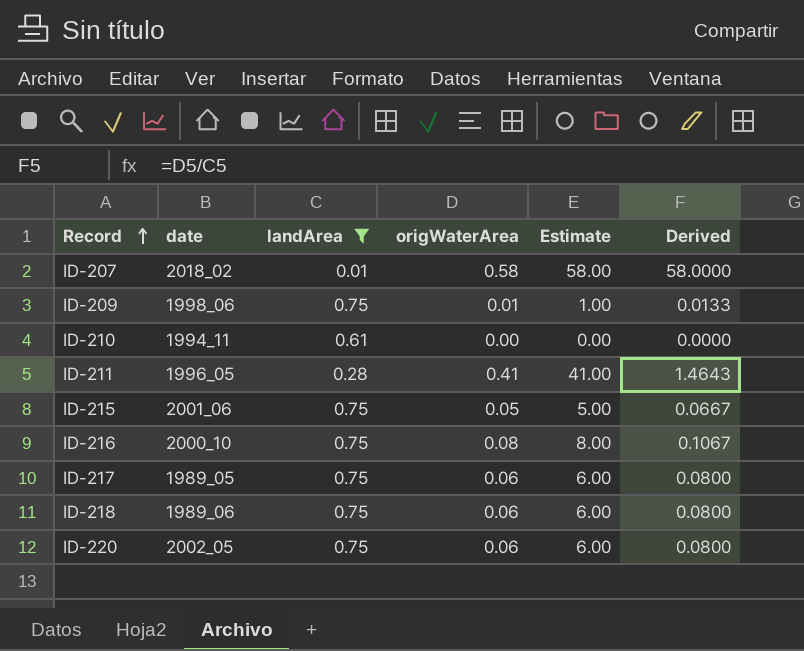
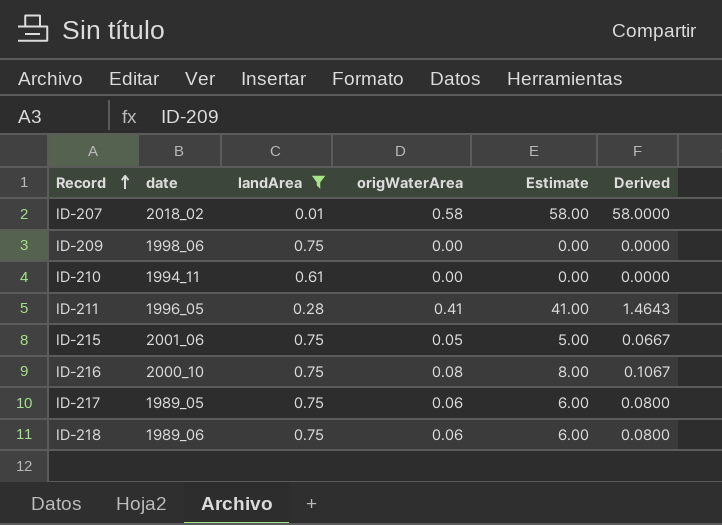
row ID-220: 2002_05 | 0.75 | 0.06 | 6.00 | 0.0800 -> none
ID-209 | origWaterArea: 0.01 -> 0.00
ID-209 | Estimate: 1.00 -> 0.00
ID-209 | Derived: 0.0133 -> 0.0000

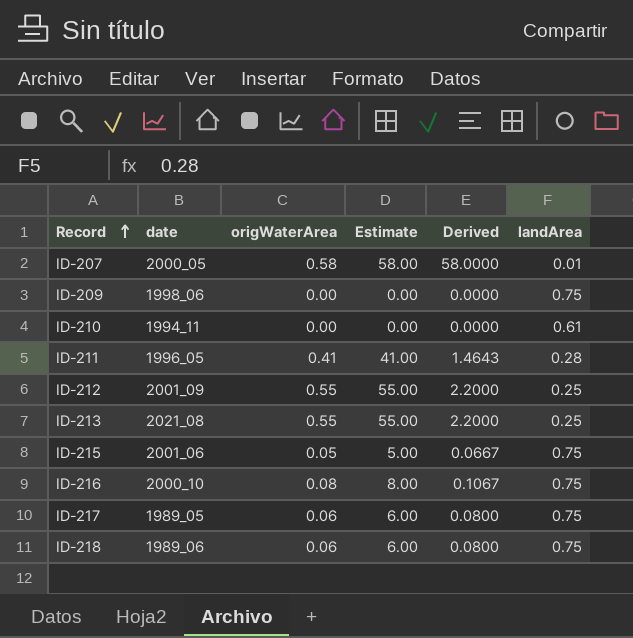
filter: landArea != 0.25 -> none
column landArea | position: 3 -> 6
ID-207 | date: 2018_02 -> 2000_05

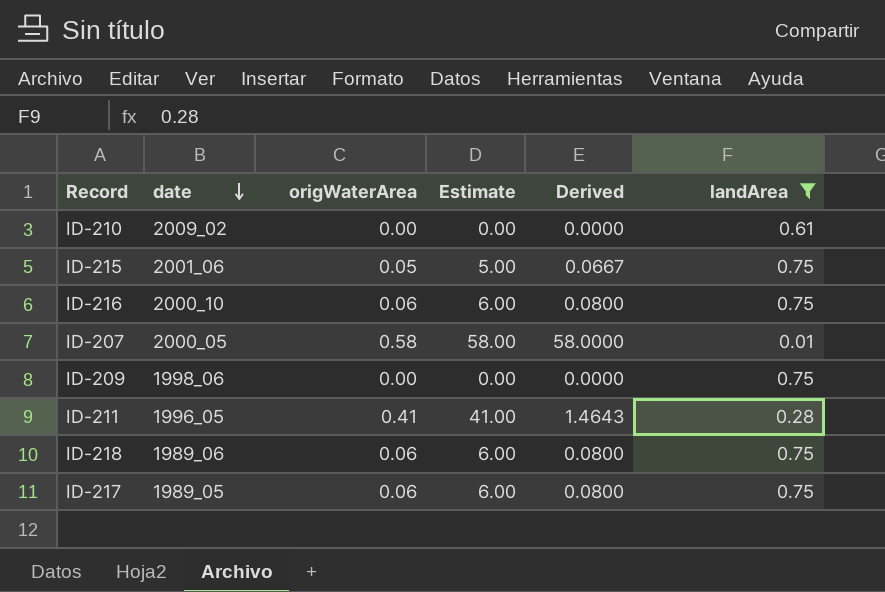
filter: none -> landArea != 0.25
row order: Record ascending -> date descending
ID-210 | date: 1994_11 -> 2009_02
ID-216 | origWaterArea: 0.08 -> 0.06
ID-216 | Estimate: 8.00 -> 6.00
ID-216 | Derived: 0.1067 -> 0.0800

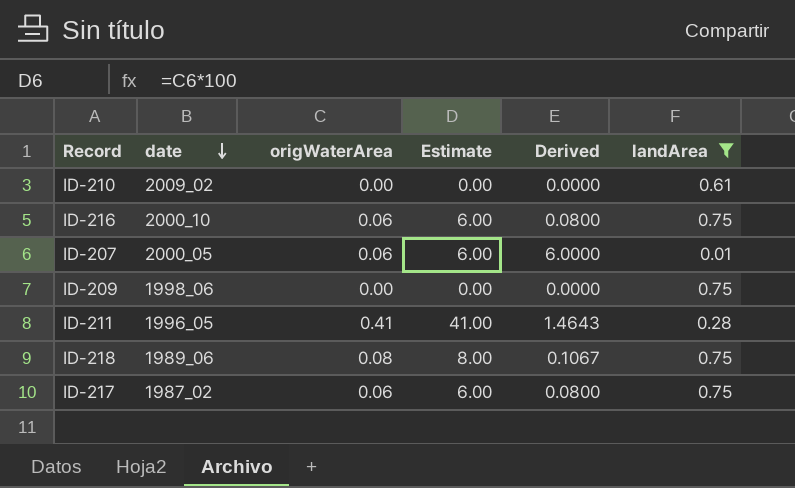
row ID-215: 2001_06 | 0.05 | 5.00 | 0.0667 | 0.75 -> none
ID-207 | origWaterArea: 0.58 -> 0.06
ID-207 | Estimate: 58.00 -> 6.00
ID-207 | Derived: 58.0000 -> 6.0000
ID-218 | origWaterArea: 0.06 -> 0.08
ID-218 | Estimate: 6.00 -> 8.00
ID-218 | Derived: 0.0800 -> 0.1067
ID-217 | date: 1989_05 -> 1987_02

